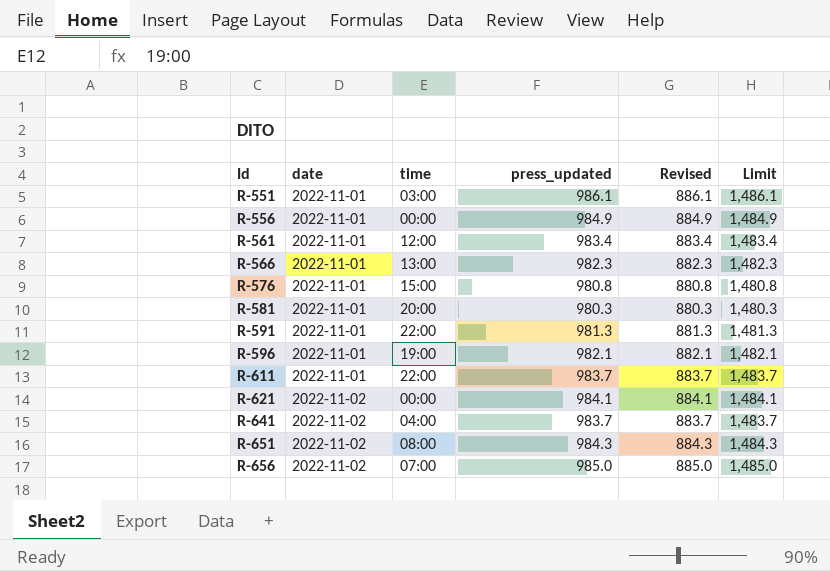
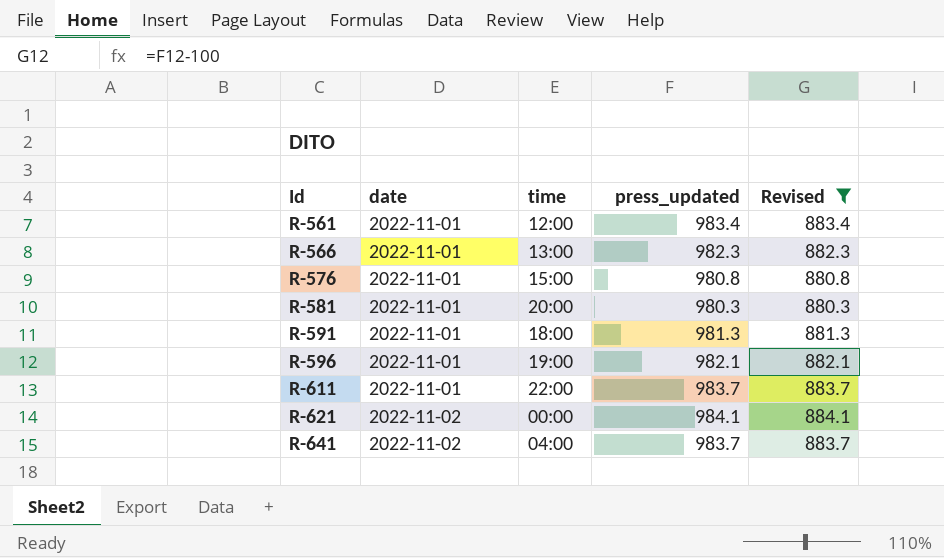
filter: none -> Revised <= 884.1
column Limit | formula: [press_updated] + 500 -> none
R-591 | time: 22:00 -> 18:00

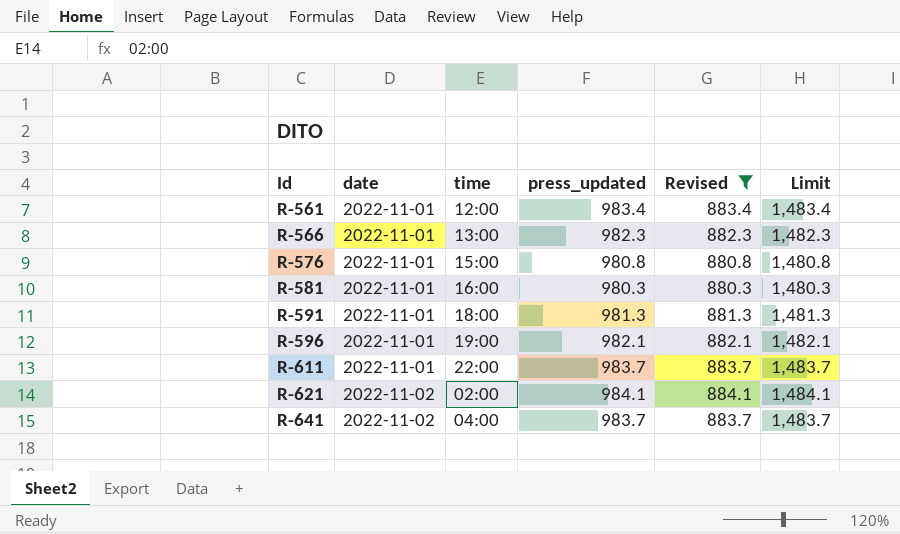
column Limit | formula: none -> [press_updated] + 500
R-581 | time: 20:00 -> 16:00
R-621 | time: 00:00 -> 02:00

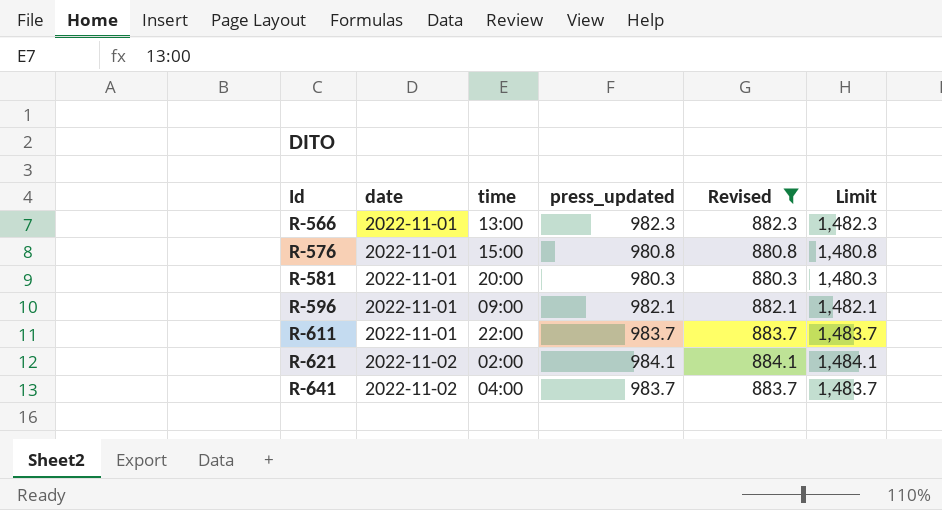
row R-561: 2022-11-01 | 12:00 | 983.4 | 883.4 | 1,483.4 -> none
row R-591: 2022-11-01 | 18:00 | 981.3 | 881.3 | 1,481.3 -> none
R-581 | time: 16:00 -> 20:00
R-596 | time: 19:00 -> 09:00

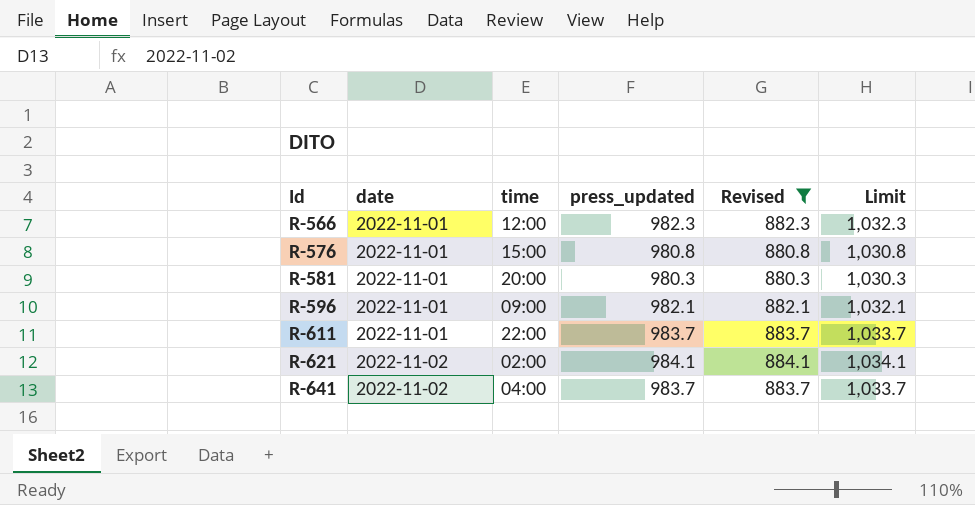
column Limit | formula: [press_updated] + 500 -> [press_updated] + 50
R-566 | time: 13:00 -> 12:00

